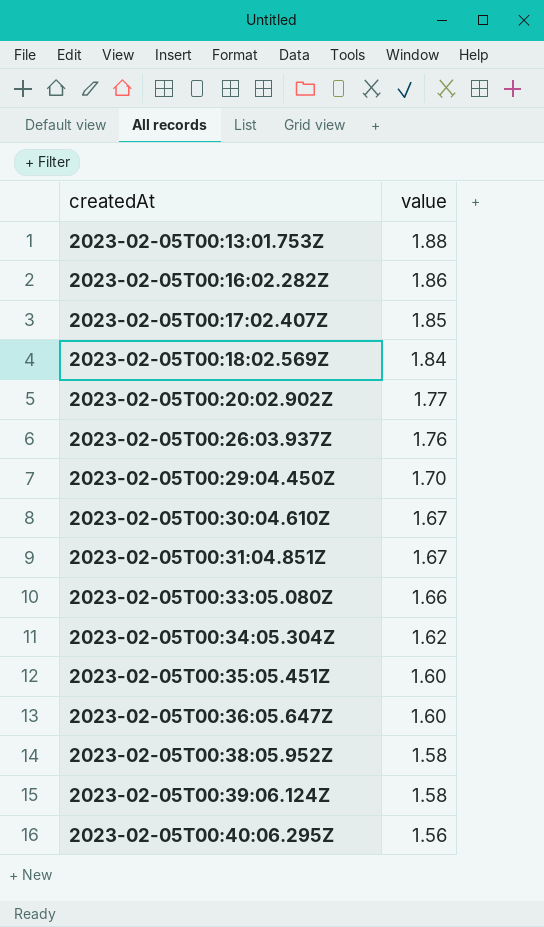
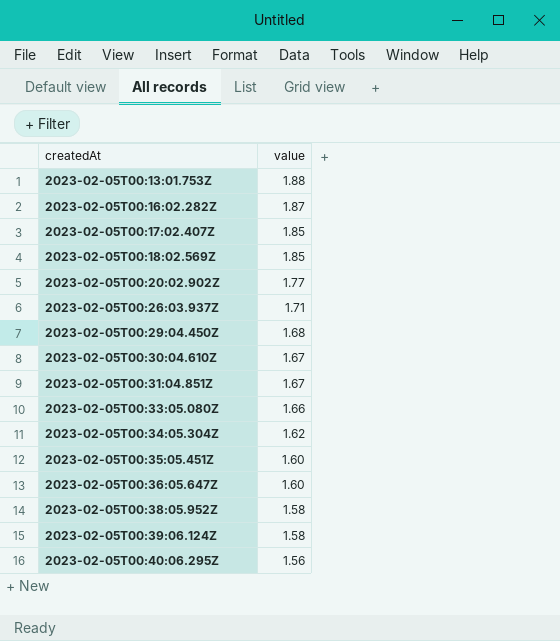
2023-02-05T00:16:02.282Z | value: 1.86 -> 1.87
2023-02-05T00:18:02.569Z | value: 1.84 -> 1.85
2023-02-05T00:26:03.937Z | value: 1.76 -> 1.71
2023-02-05T00:29:04.450Z | value: 1.70 -> 1.68

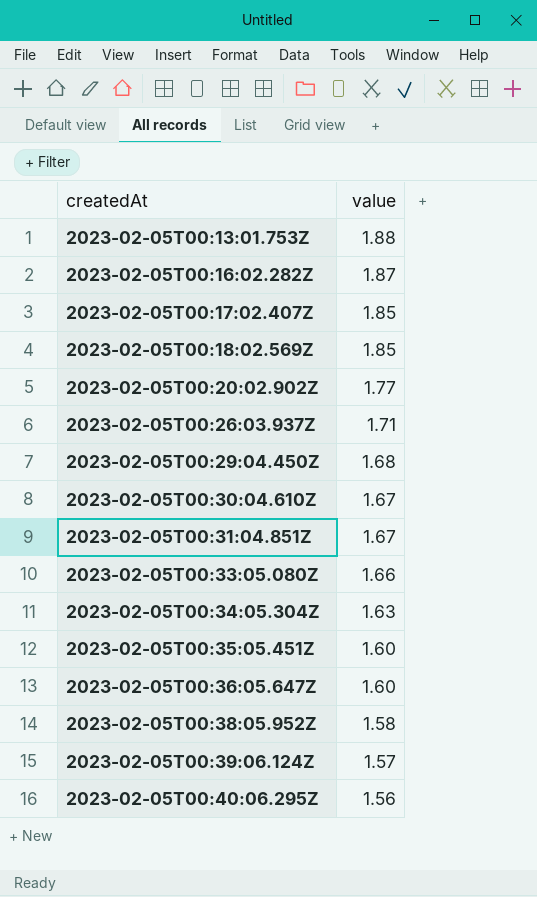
2023-02-05T00:34:05.304Z | value: 1.62 -> 1.63
2023-02-05T00:39:06.124Z | value: 1.58 -> 1.57

